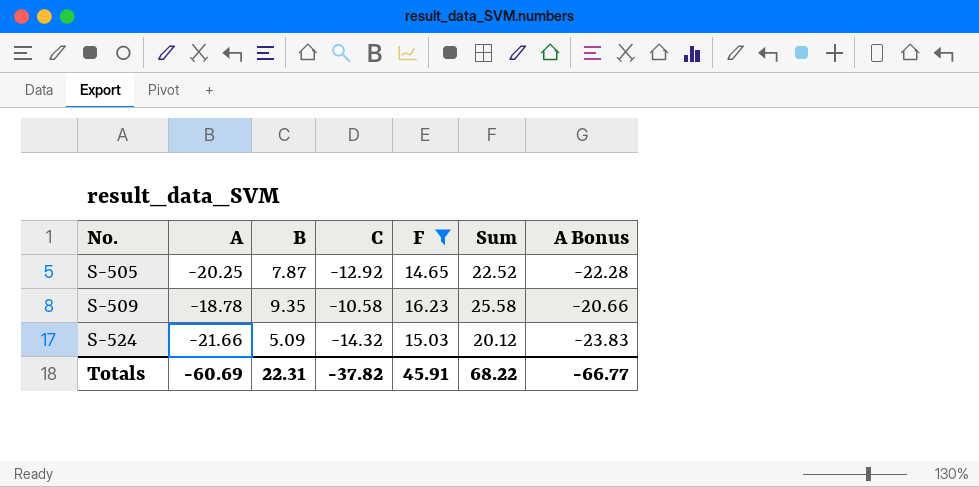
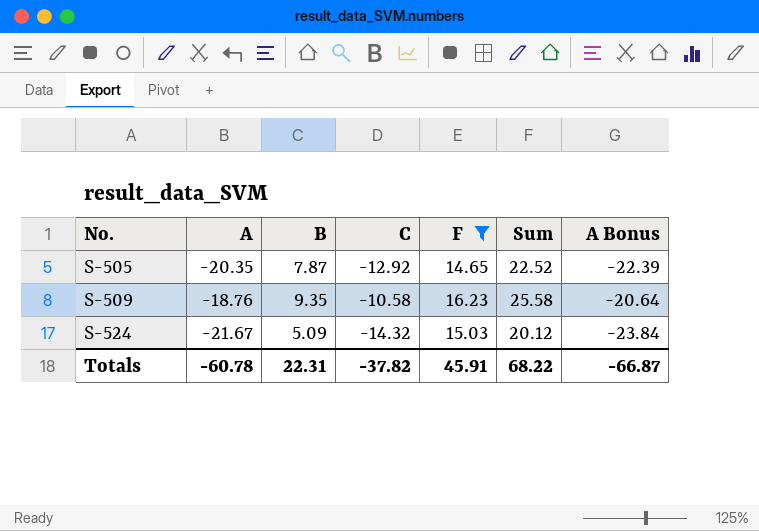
S-505 | A: -20.25 -> -20.35
S-505 | A Bonus: -22.28 -> -22.39
S-509 | A: -18.78 -> -18.76
S-509 | A Bonus: -20.66 -> -20.64
S-524 | A: -21.66 -> -21.67
S-524 | A Bonus: -23.83 -> -23.84
Totals | A: -60.69 -> -60.78
Totals | A Bonus: -66.77 -> -66.87

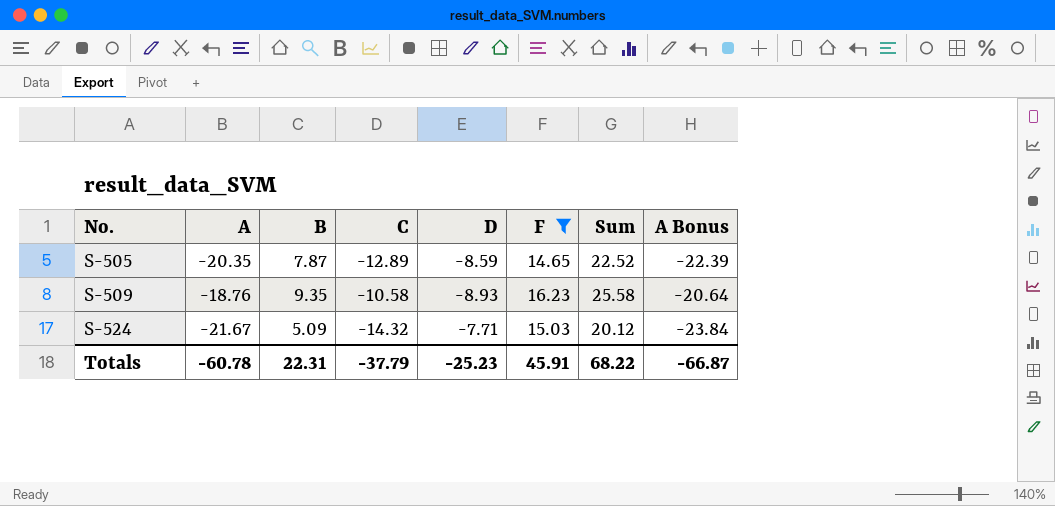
column D | position: none -> 5
S-505 | C: -12.92 -> -12.89
Totals | C: -37.82 -> -37.79

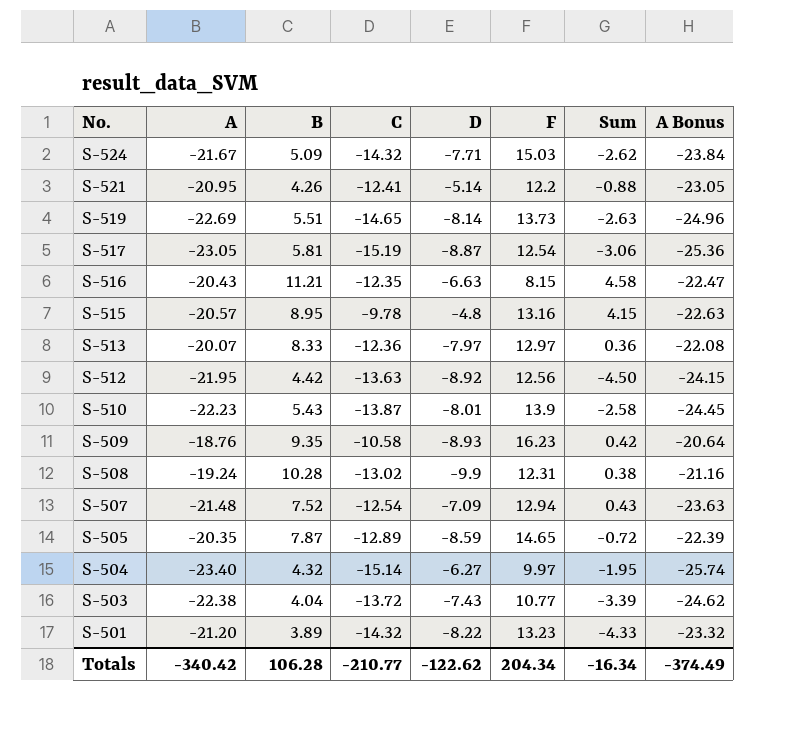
filter: F >= 14.65 -> none
row order: No. ascending -> No. descending
column Sum | formula: [B] + [F] -> [B] + [D]
Totals | A: -60.78 -> -340.42
Totals | B: 22.31 -> 106.28
Totals | C: -37.79 -> -210.77
Totals | D: -25.23 -> -122.62
Totals | F: 45.91 -> 204.34
Totals | Sum: 68.22 -> -16.34
Totals | A Bonus: -66.87 -> -374.49

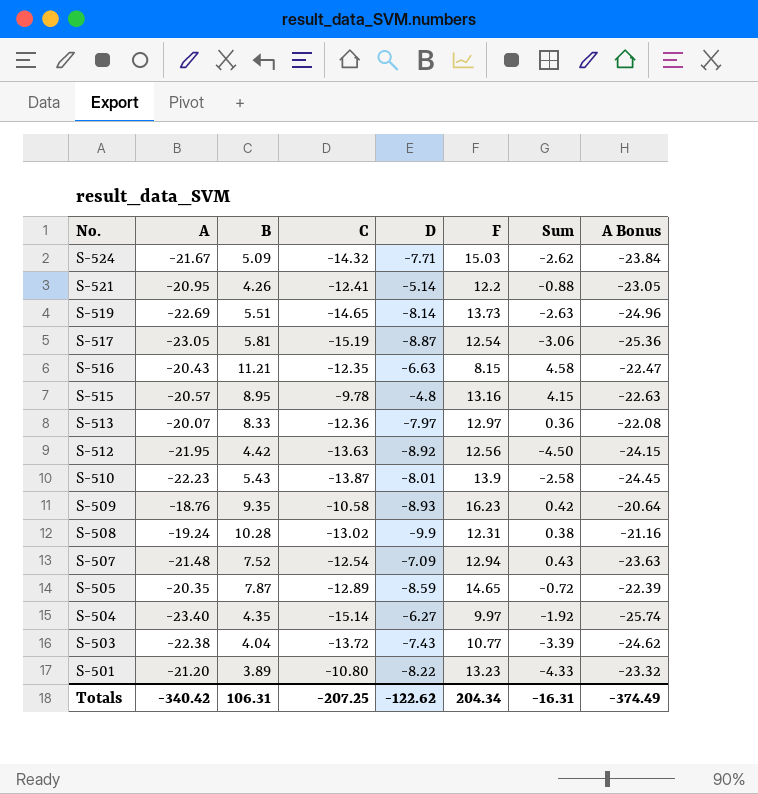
S-504 | B: 4.32 -> 4.35
S-504 | Sum: -1.95 -> -1.92
S-501 | C: -14.32 -> -10.80
Totals | B: 106.28 -> 106.31
Totals | C: -210.77 -> -207.25
Totals | Sum: -16.34 -> -16.31

